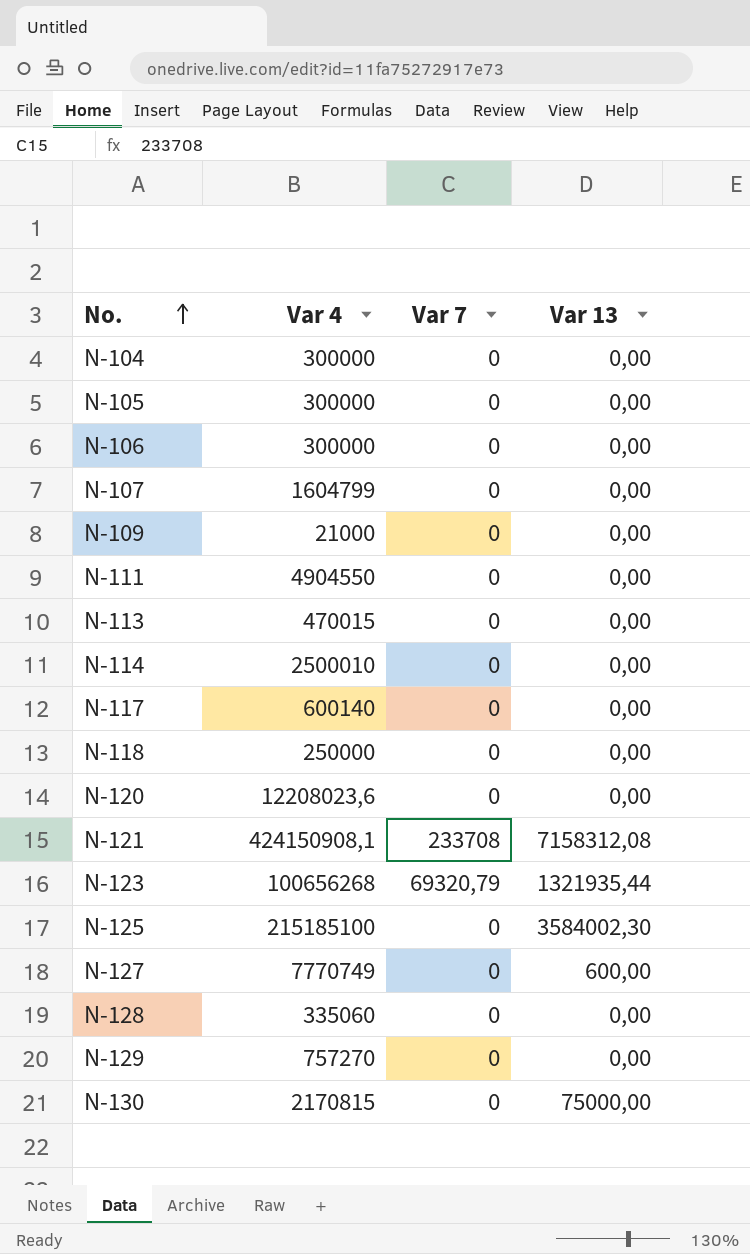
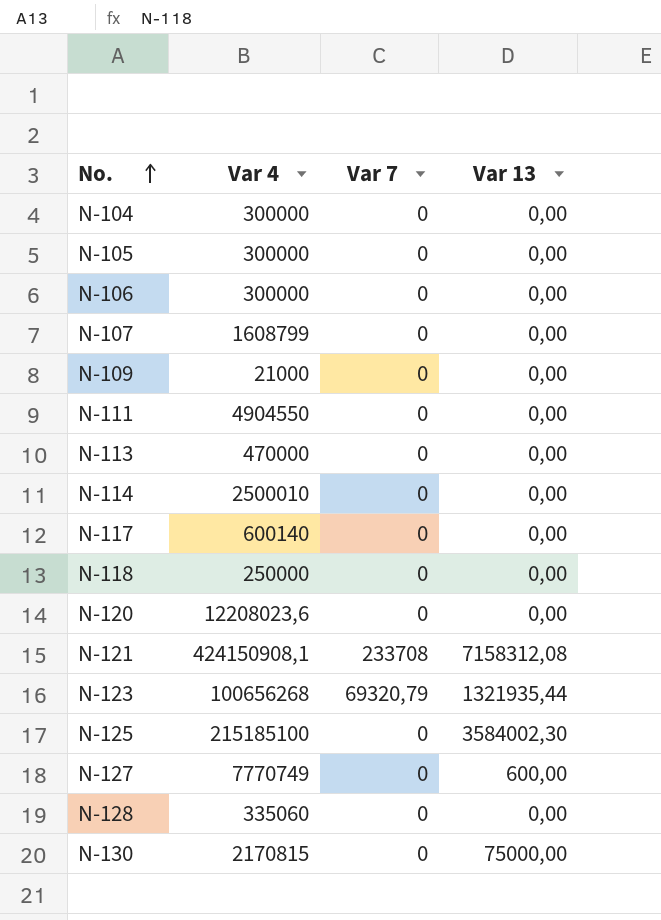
row N-129: 757270 | 0 | 0,00 -> none
N-107 | Var 4: 1604799 -> 1608799
N-113 | Var 4: 470015 -> 470000

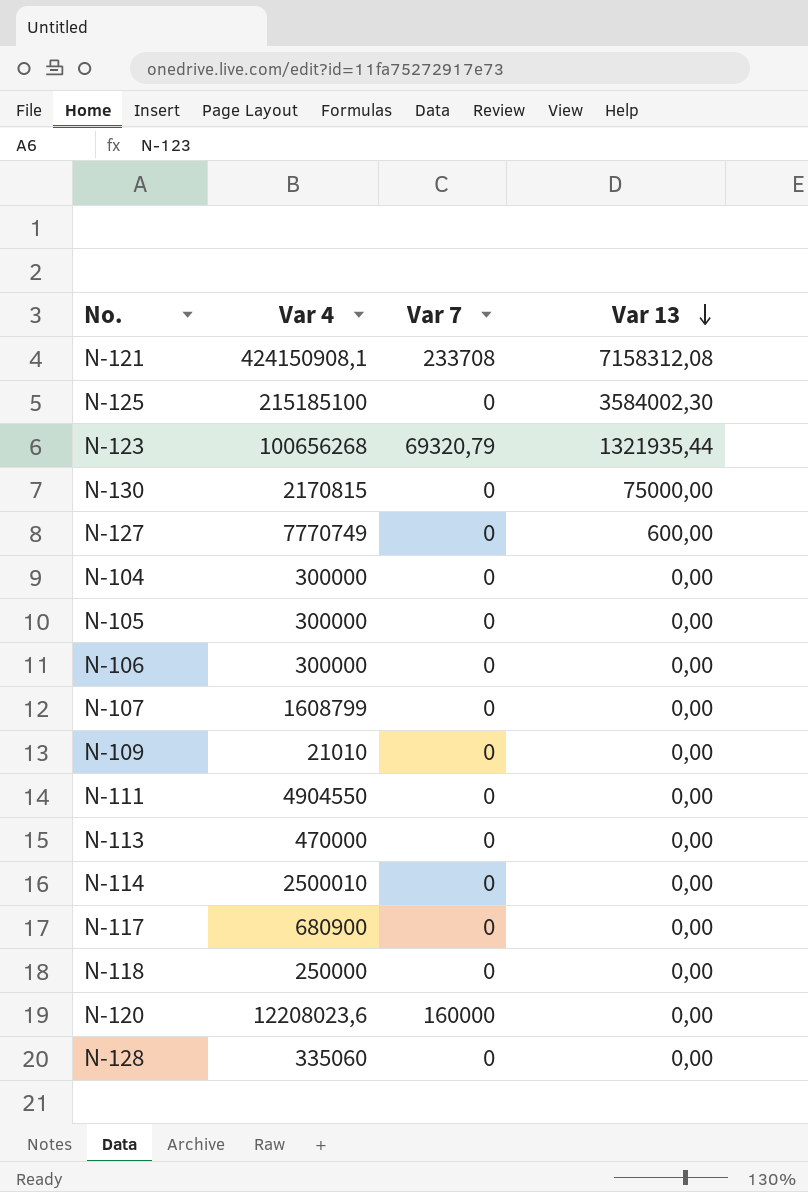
row order: No. ascending -> Var 13 descending
N-109 | Var 4: 21000 -> 21010
N-117 | Var 4: 600140 -> 680900
N-120 | Var 7: 0 -> 160000

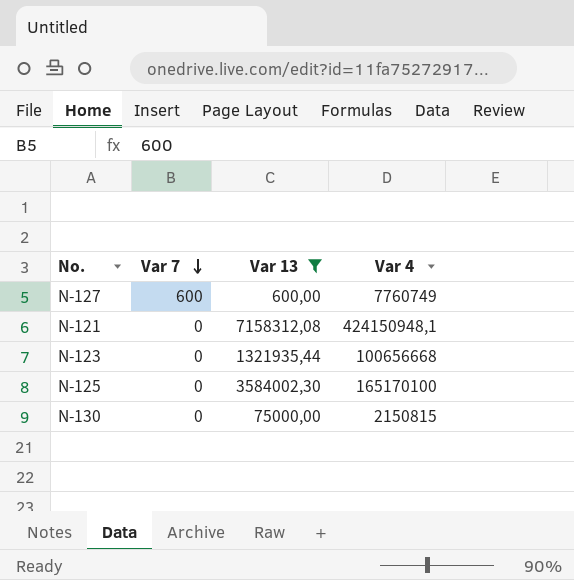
filter: none -> Var 13 != 0,00
row order: Var 13 descending -> Var 7 descending
column Var 4 | position: 2 -> 4
N-127 | Var 7: 0 -> 600
N-127 | Var 4: 7770749 -> 7760749
N-121 | Var 7: 233708 -> 0
N-121 | Var 4: 424150908,1 -> 424150948,1
N-123 | Var 7: 69320,79 -> 0
N-123 | Var 4: 100656268 -> 100656668
N-125 | Var 4: 215185100 -> 165170100
N-130 | Var 4: 2170815 -> 2150815

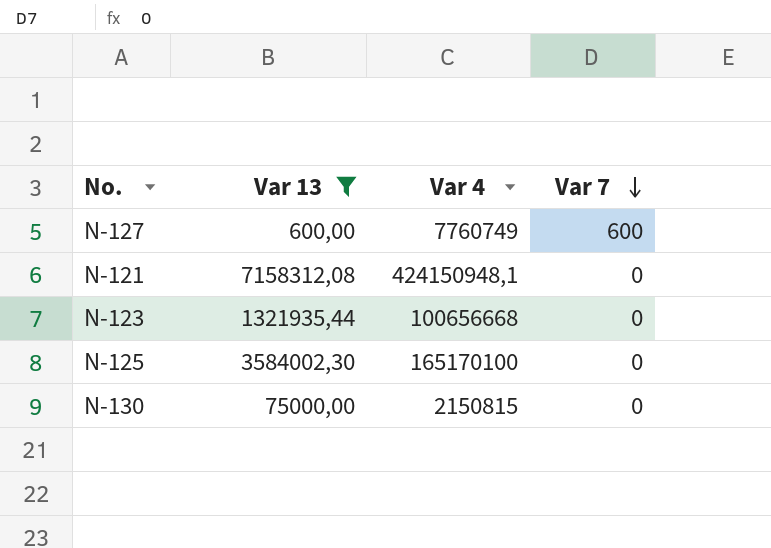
column Var 7 | position: 2 -> 4

